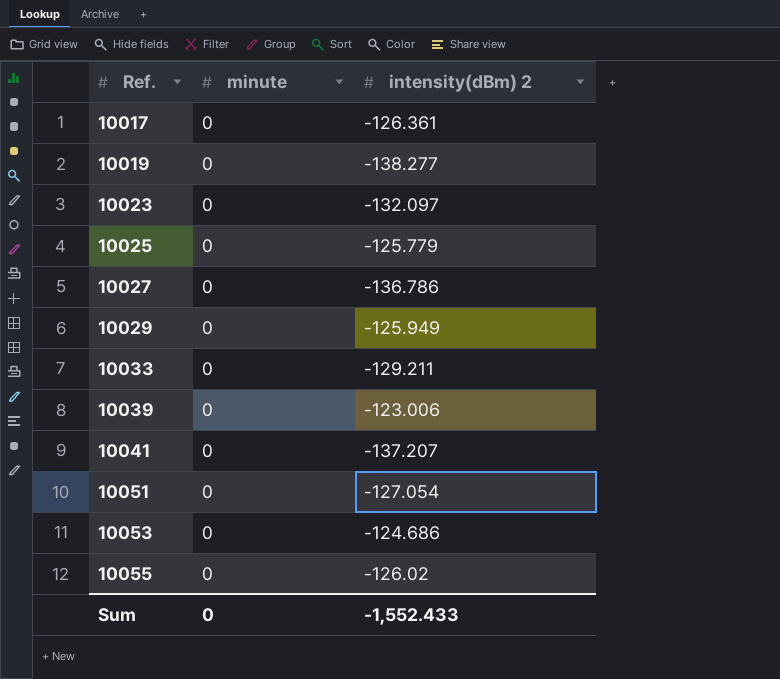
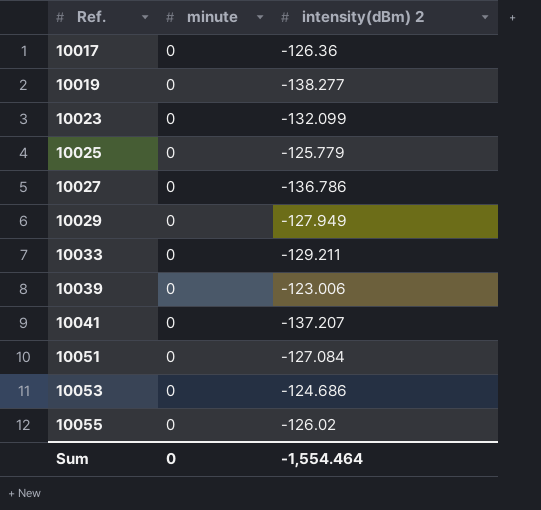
10017 | intensity(dBm) 2: -126.361 -> -126.36
10023 | intensity(dBm) 2: -132.097 -> -132.099
10029 | intensity(dBm) 2: -125.949 -> -127.949
10051 | intensity(dBm) 2: -127.054 -> -127.084
Sum | intensity(dBm) 2: -1,552.433 -> -1,554.464

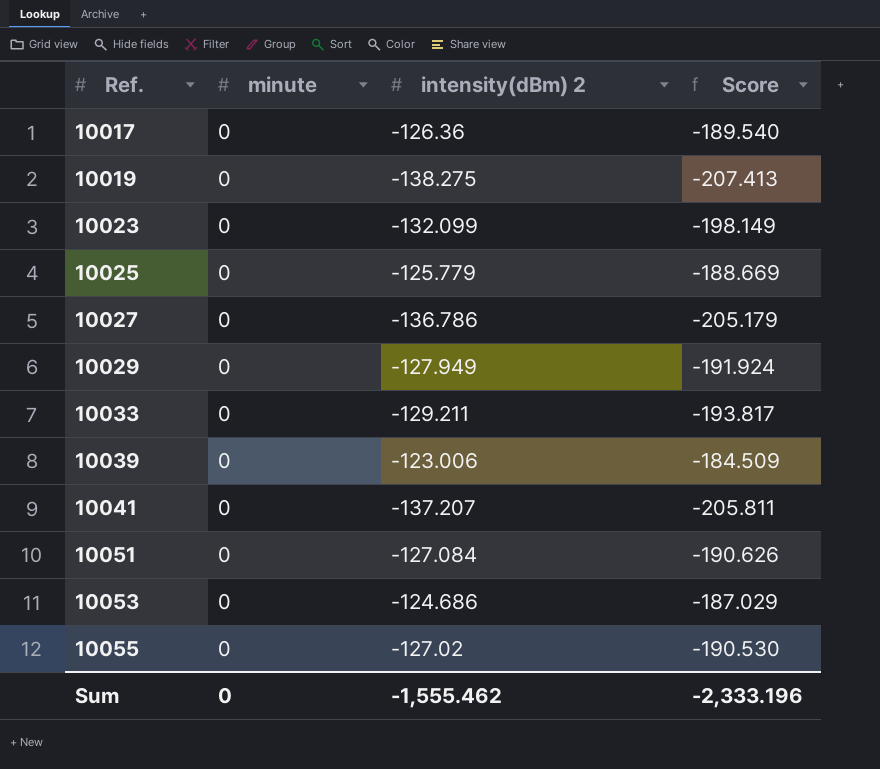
column Score | formula: none -> [intensity(dBm) 2] * 1.5
10019 | intensity(dBm) 2: -138.277 -> -138.275
10055 | intensity(dBm) 2: -126.02 -> -127.02
Sum | intensity(dBm) 2: -1,554.464 -> -1,555.462

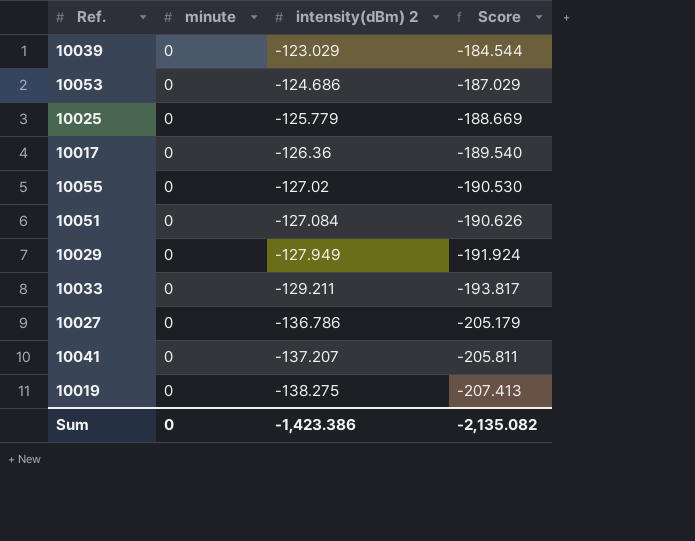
row order: Ref. ascending -> intensity(dBm) 2 descending
row 10023: 0 | -132.099 | -198.149 -> none
10039 | intensity(dBm) 2: -123.006 -> -123.029
10039 | Score: -184.509 -> -184.544
Sum | intensity(dBm) 2: -1,555.462 -> -1,423.386
Sum | Score: -2,333.196 -> -2,135.082

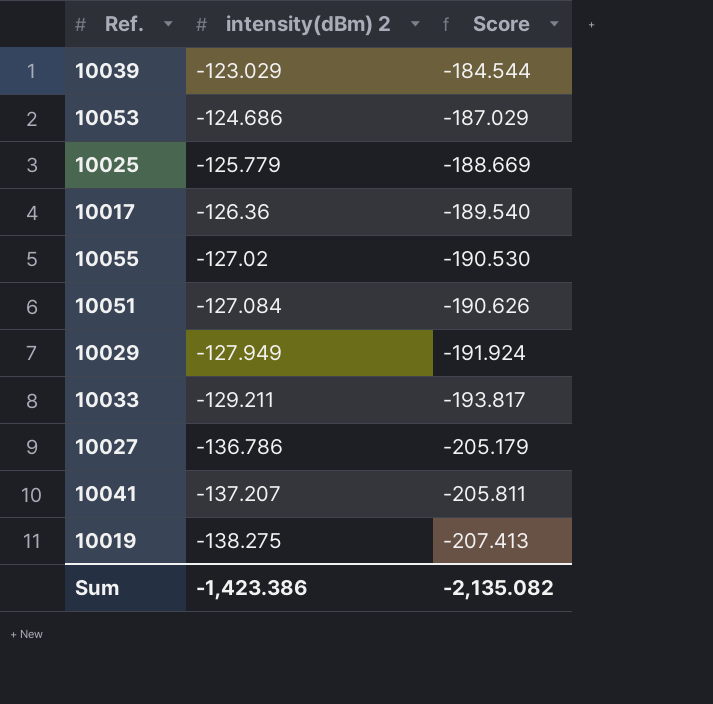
column minute | position: 2 -> none

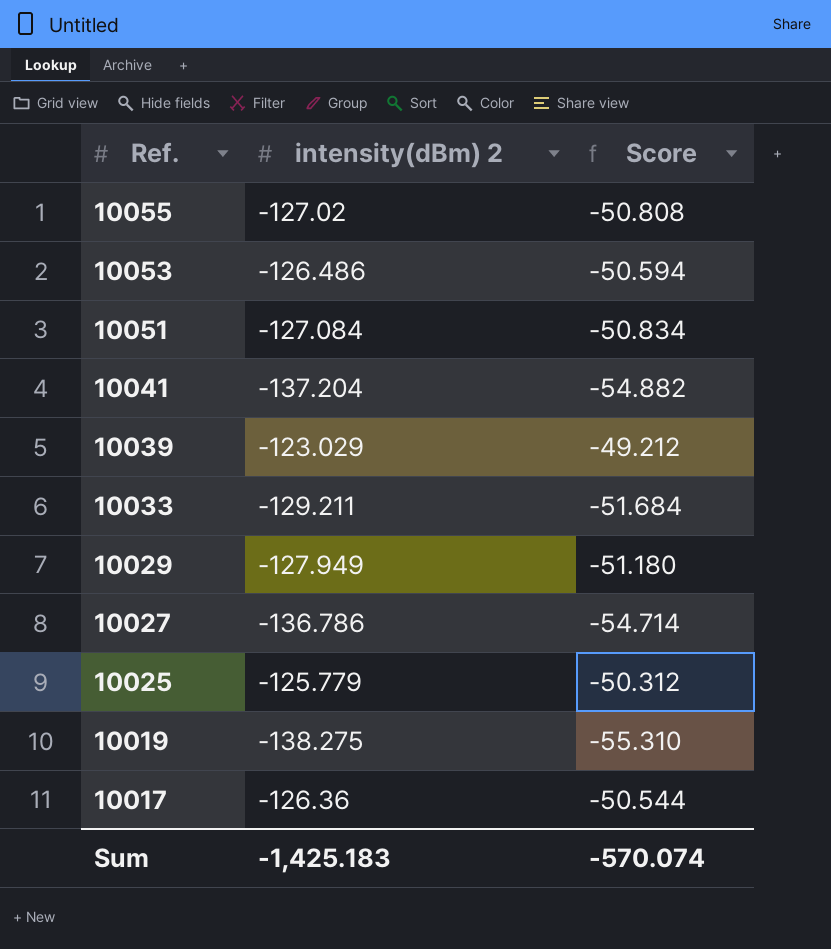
row order: intensity(dBm) 2 descending -> Ref. descending
column Score | formula: [intensity(dBm) 2] * 1.5 -> [intensity(dBm) 2] * 0.4
10053 | intensity(dBm) 2: -124.686 -> -126.486
10041 | intensity(dBm) 2: -137.207 -> -137.204
Sum | intensity(dBm) 2: -1,423.386 -> -1,425.183
Sum | Score: -2,135.082 -> -570.074

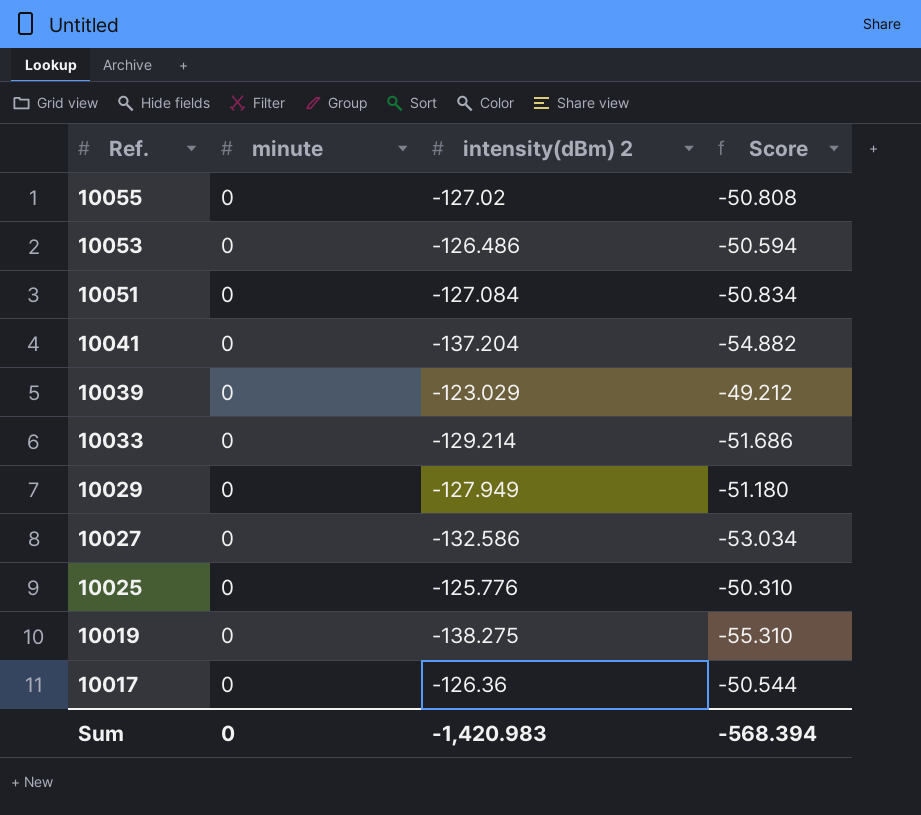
column minute | position: none -> 2
10033 | intensity(dBm) 2: -129.211 -> -129.214
10033 | Score: -51.684 -> -51.686
10027 | intensity(dBm) 2: -136.786 -> -132.586
10027 | Score: -54.714 -> -53.034
10025 | intensity(dBm) 2: -125.779 -> -125.776
10025 | Score: -50.312 -> -50.310
Sum | intensity(dBm) 2: -1,425.183 -> -1,420.983
Sum | Score: -570.074 -> -568.394

